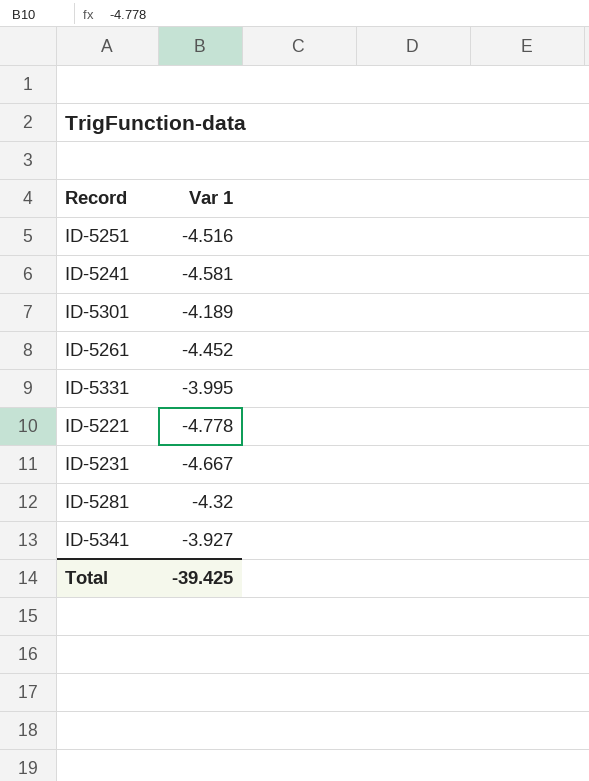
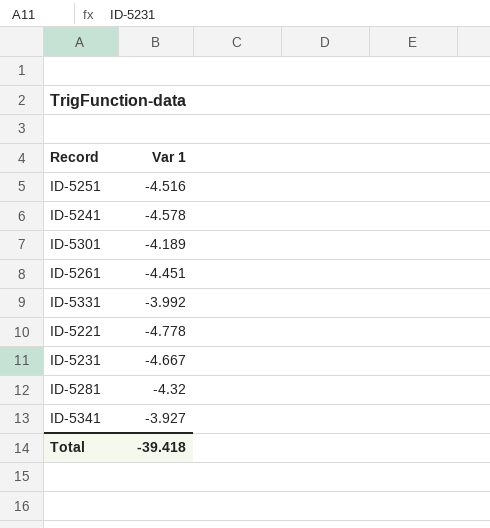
ID-5241 | Var 1: -4.581 -> -4.578
ID-5261 | Var 1: -4.452 -> -4.451
ID-5331 | Var 1: -3.995 -> -3.992
Total | Var 1: -39.425 -> -39.418

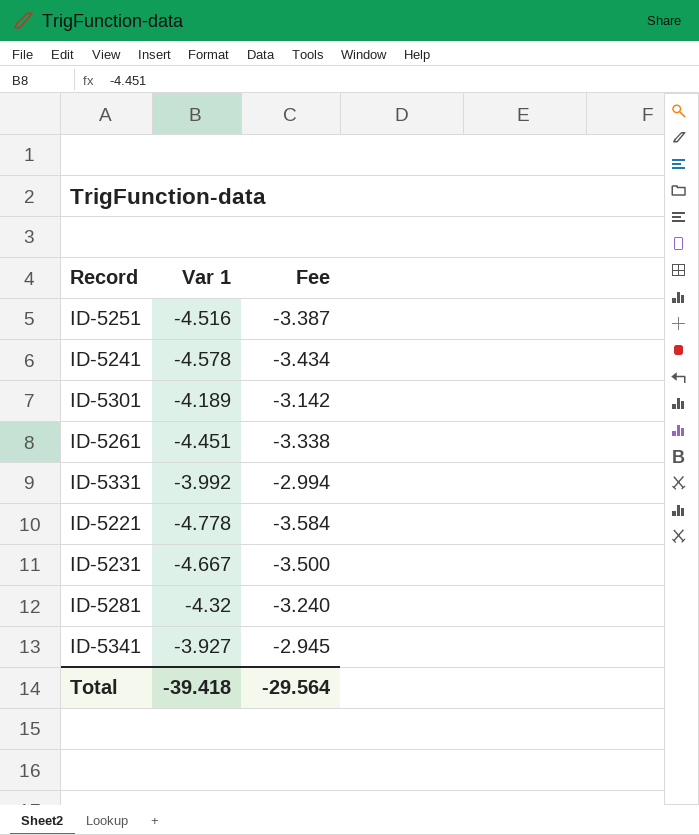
column Fee | formula: none -> [Var 1] * 0.75

